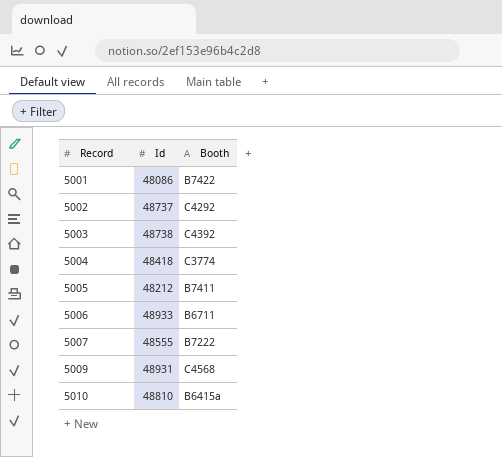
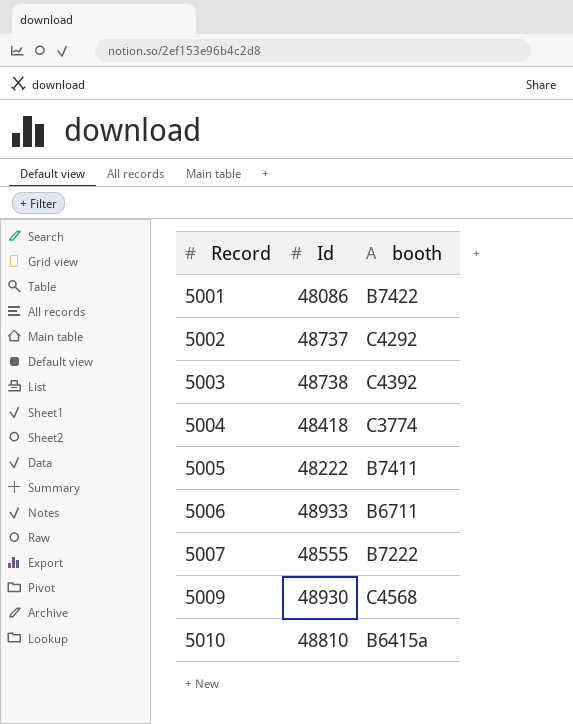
column name: Booth -> booth
5005 | Id: 48212 -> 48222
5009 | Id: 48931 -> 48930

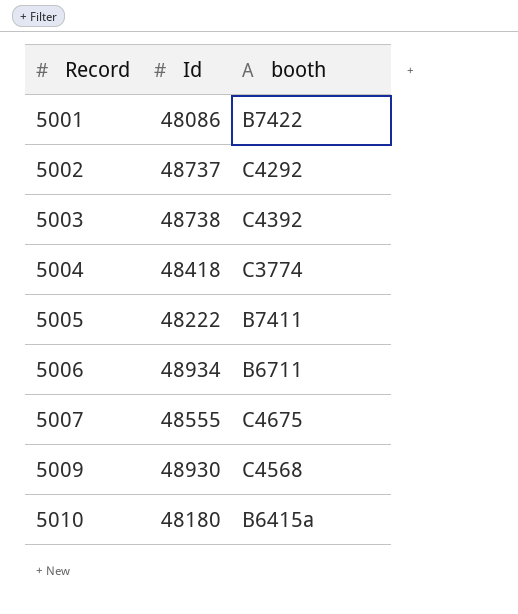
5006 | Id: 48933 -> 48934
5007 | booth: B7222 -> C4675
5010 | Id: 48810 -> 48180

